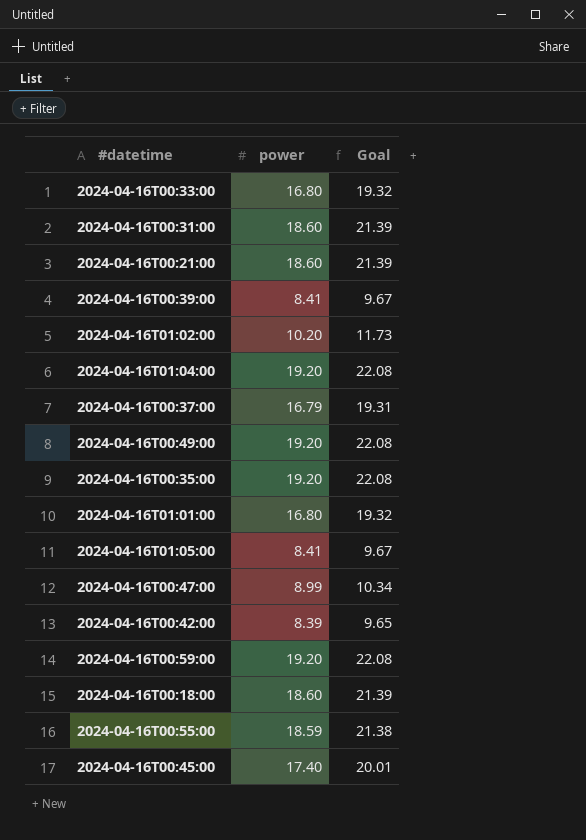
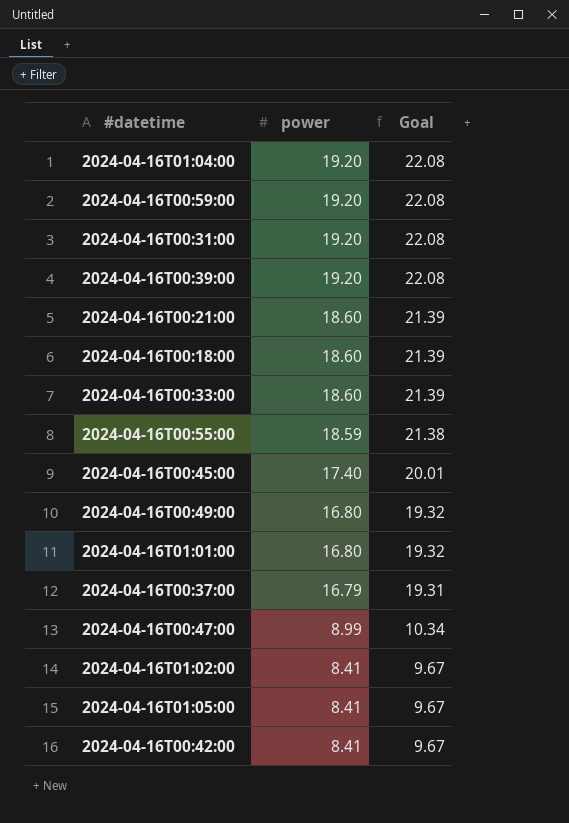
row order: none -> power descending
row 2024-04-16T00:35:00: 19.20 | 22.08 -> none
2024-04-16T00:31:00 | power: 18.60 -> 19.20
2024-04-16T00:31:00 | Goal: 21.39 -> 22.08
2024-04-16T00:39:00 | power: 8.41 -> 19.20
2024-04-16T00:39:00 | Goal: 9.67 -> 22.08
2024-04-16T00:33:00 | power: 16.80 -> 18.60
2024-04-16T00:33:00 | Goal: 19.32 -> 21.39
2024-04-16T00:49:00 | power: 19.20 -> 16.80
2024-04-16T00:49:00 | Goal: 22.08 -> 19.32
2024-04-16T01:02:00 | power: 10.20 -> 8.41
2024-04-16T01:02:00 | Goal: 11.73 -> 9.67
2024-04-16T00:42:00 | power: 8.39 -> 8.41
2024-04-16T00:42:00 | Goal: 9.65 -> 9.67

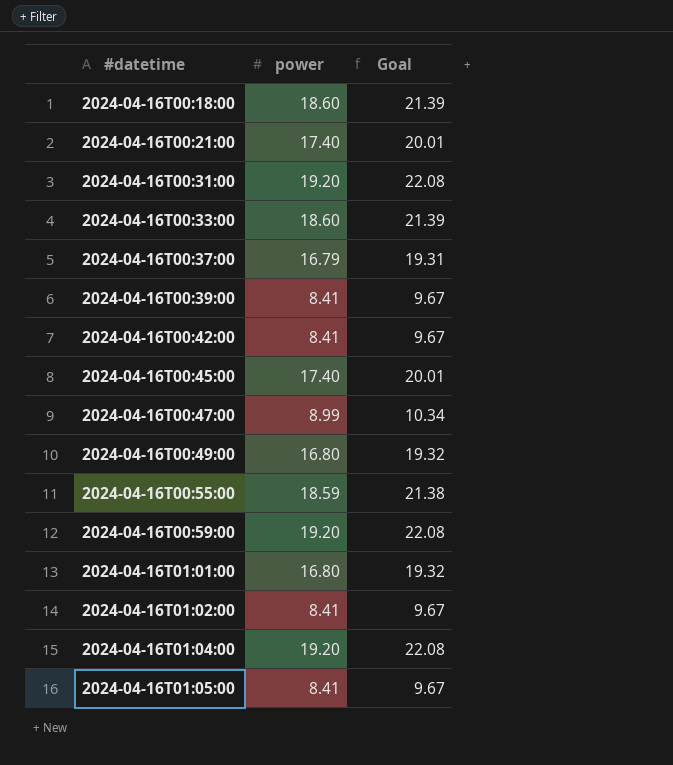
row order: power descending -> #datetime ascending
2024-04-16T00:21:00 | power: 18.60 -> 17.40
2024-04-16T00:21:00 | Goal: 21.39 -> 20.01
2024-04-16T00:39:00 | power: 19.20 -> 8.41
2024-04-16T00:39:00 | Goal: 22.08 -> 9.67

